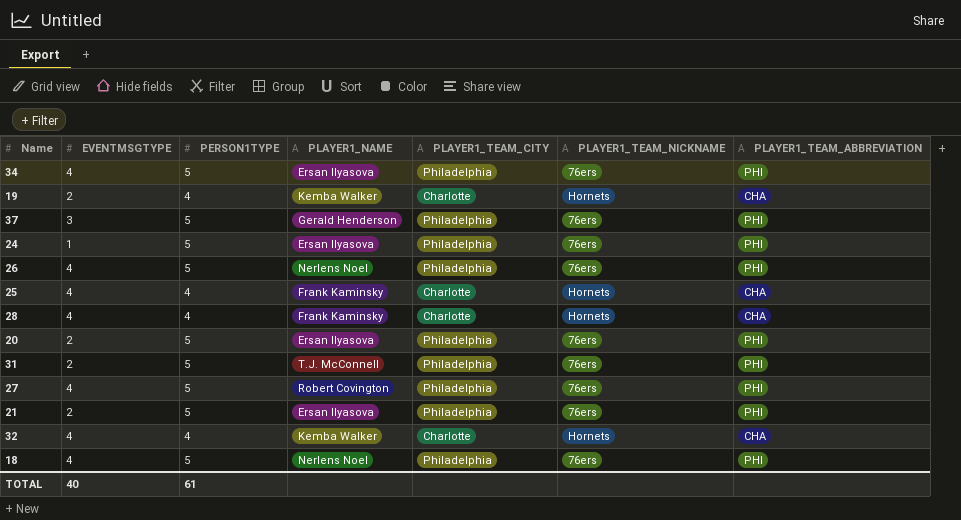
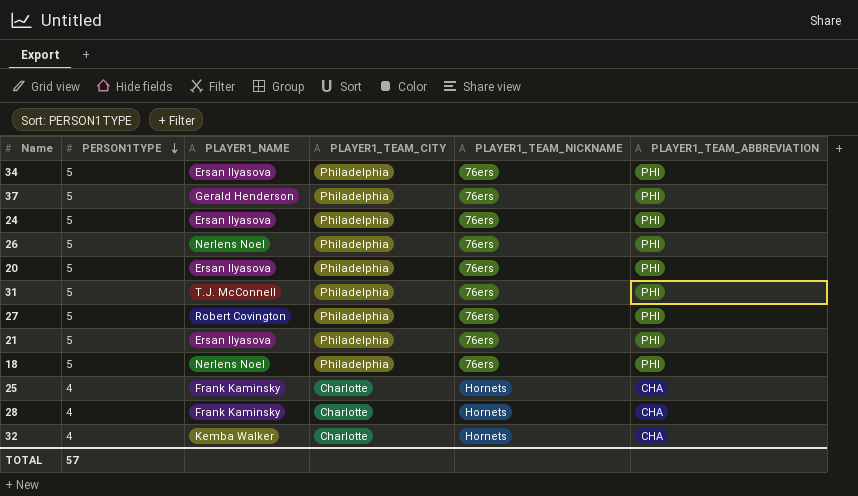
row order: none -> PERSON1TYPE descending
column EVENTMSGTYPE | position: 2 -> none
row 19: 2 | 4 | Kemba Walker | Charlotte | Hornets | CHA -> none
TOTAL | PERSON1TYPE: 61 -> 57

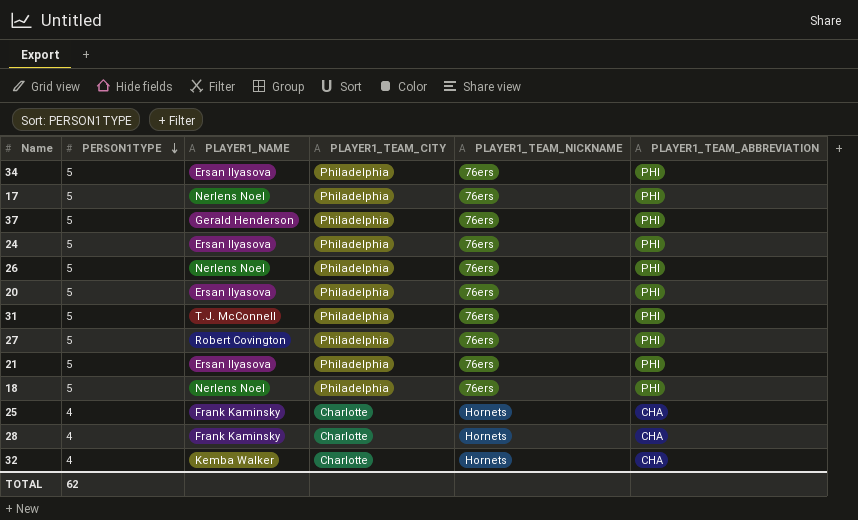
row 17: none -> 5 | Nerlens Noel | Philadelphia | 76ers | PHI
TOTAL | PERSON1TYPE: 57 -> 62

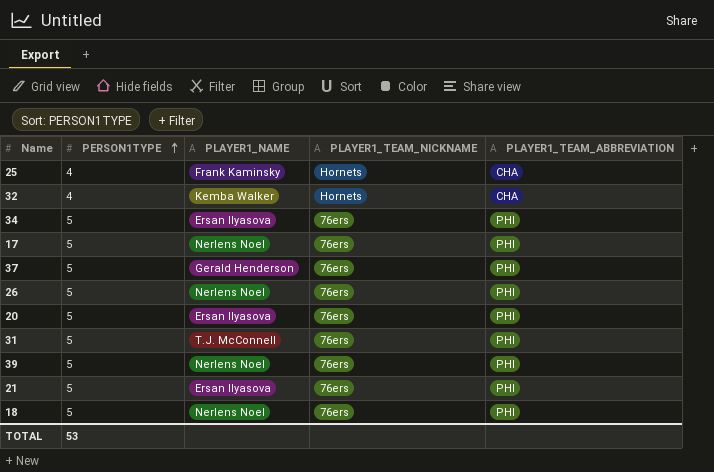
row order: PERSON1TYPE descending -> PERSON1TYPE ascending
column PLAYER1_TEAM_CITY | position: 4 -> none
row 24: 5 | Ersan Ilyasova | Philadelphia | 76ers | PHI -> none
row 27: 5 | Robert Covington | Philadelphia | 76ers | PHI -> none
row 28: 4 | Frank Kaminsky | Charlotte | Hornets | CHA -> none
row 39: none -> 5 | Nerlens Noel | 76ers | PHI
TOTAL | PERSON1TYPE: 62 -> 53

